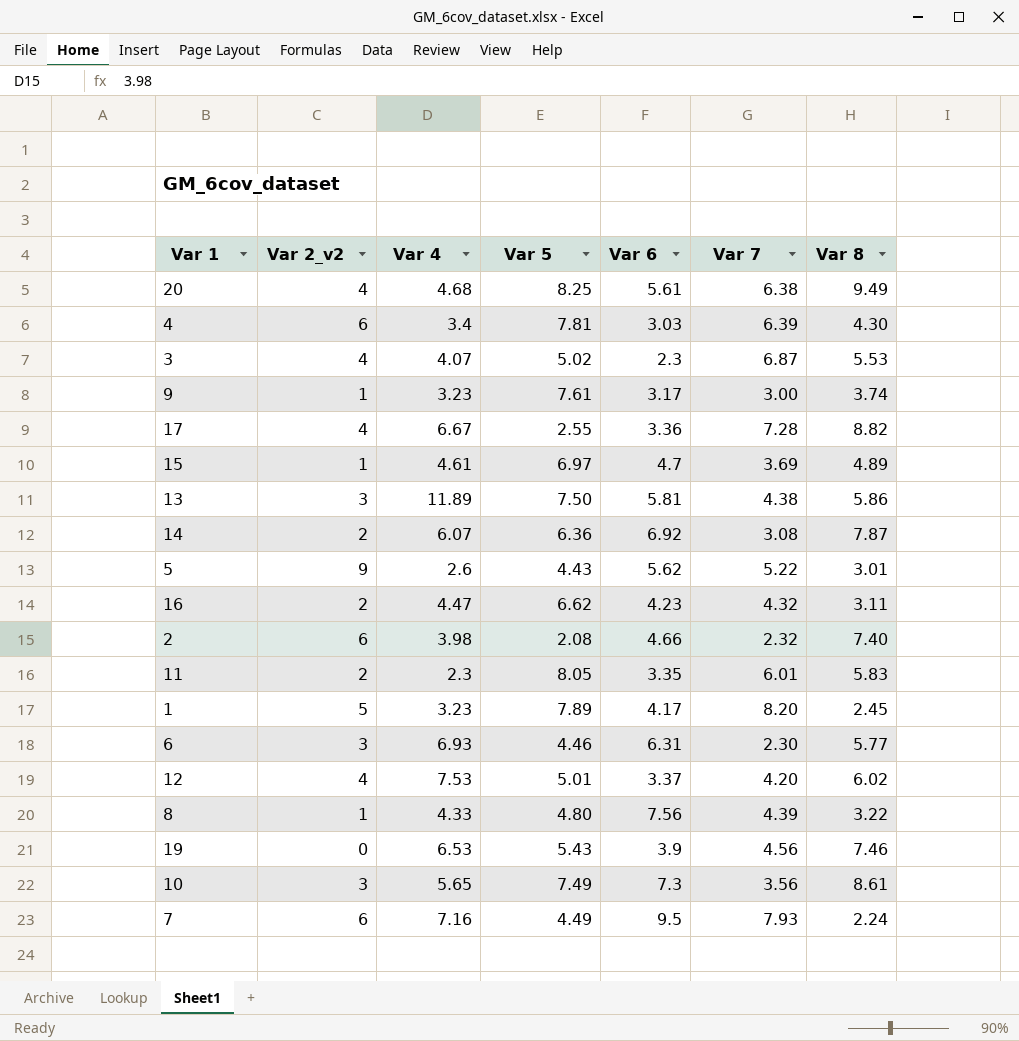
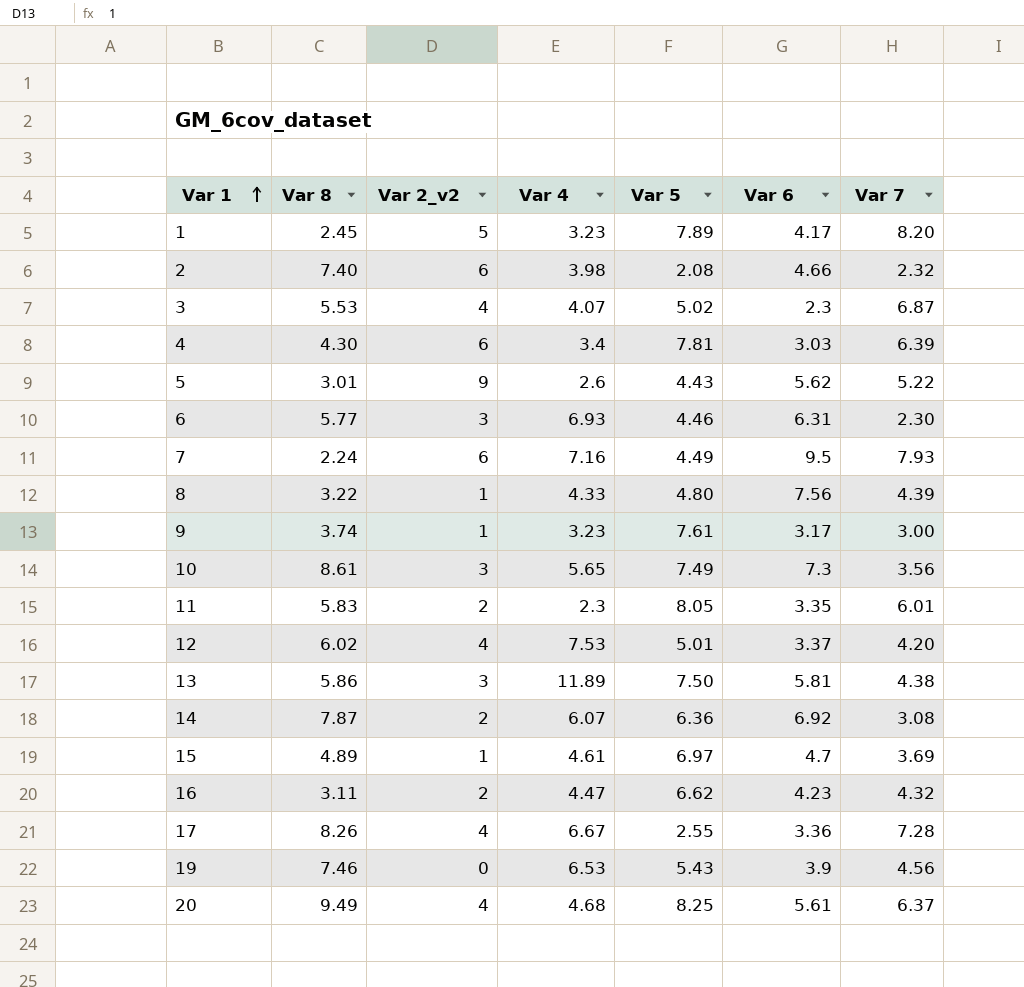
row order: none -> Var 1 ascending
column Var 8 | position: 7 -> 2
17 | Var 8: 8.82 -> 8.26
20 | Var 7: 6.38 -> 6.37

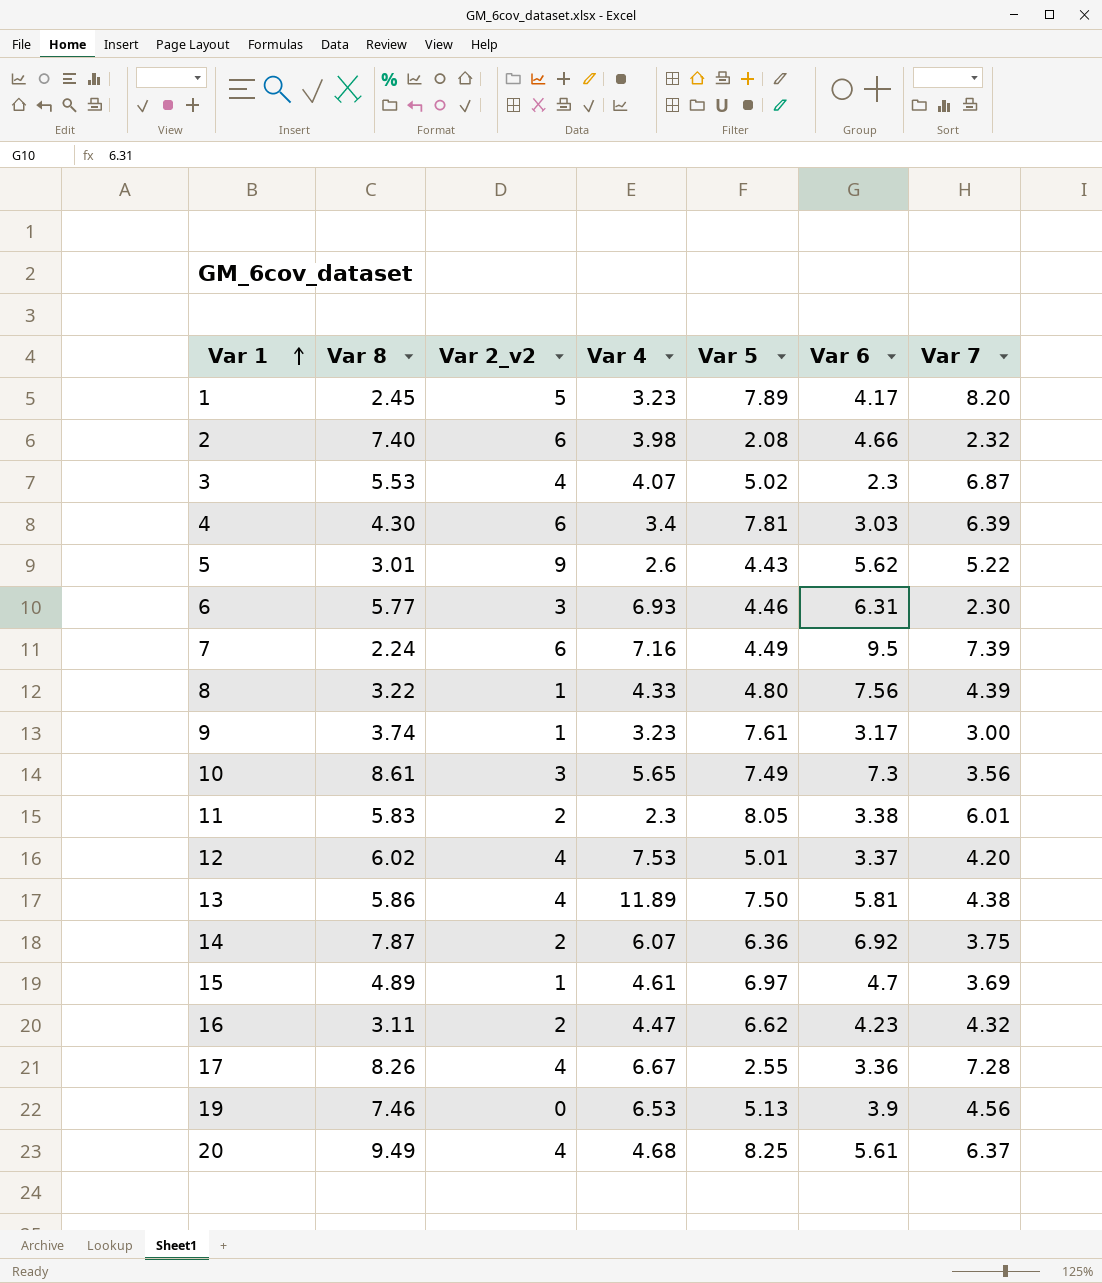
7 | Var 7: 7.93 -> 7.39
11 | Var 6: 3.35 -> 3.38
13 | Var 2_v2: 3 -> 4
14 | Var 7: 3.08 -> 3.75
19 | Var 5: 5.43 -> 5.13

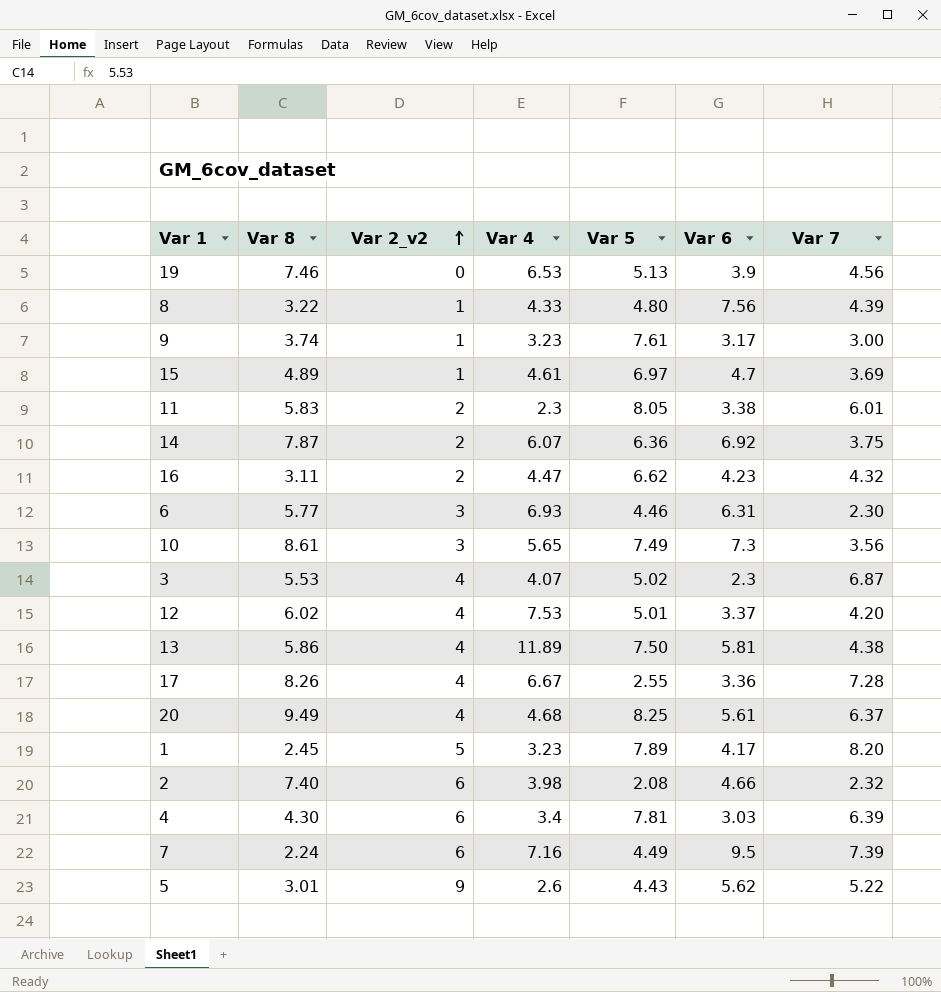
row order: Var 1 ascending -> Var 2_v2 ascending

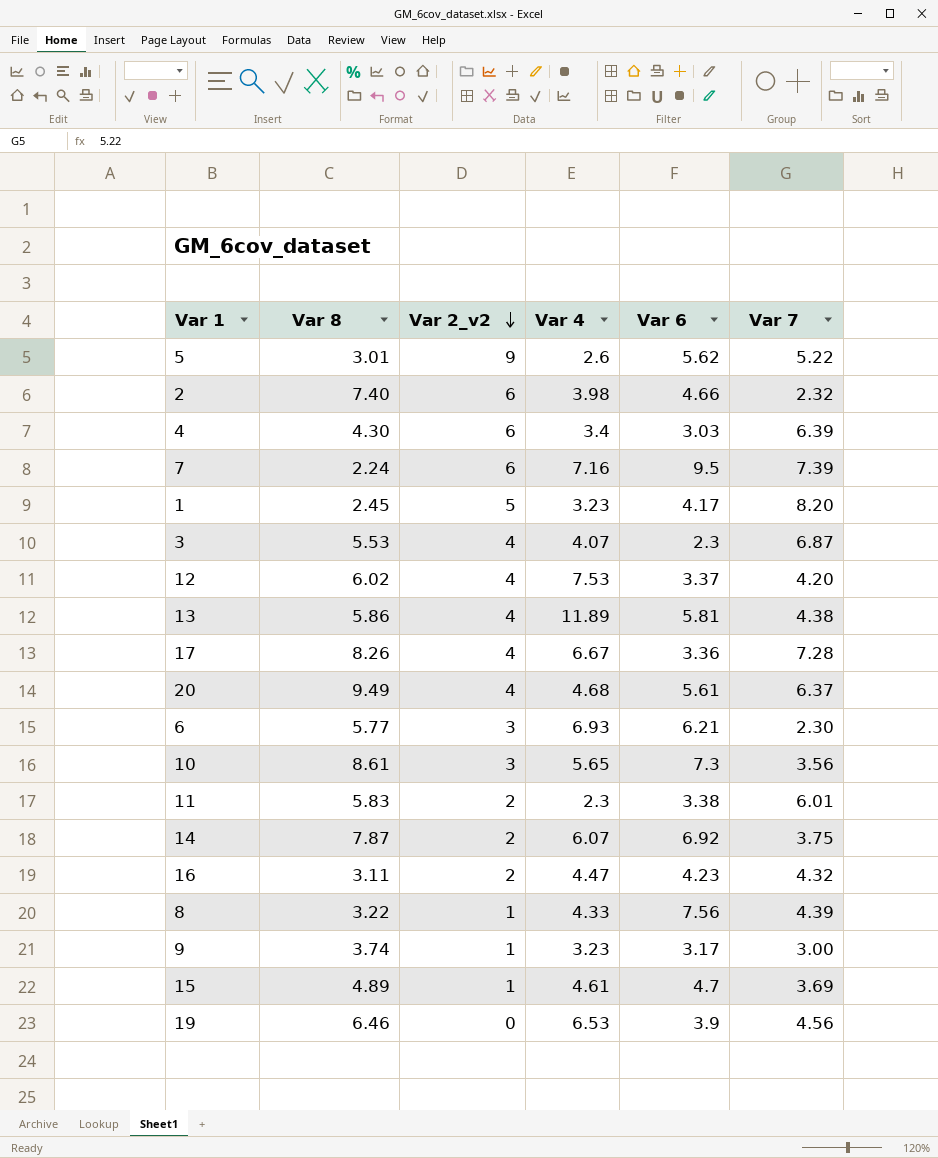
row order: Var 2_v2 ascending -> Var 2_v2 descending
column Var 5 | position: 5 -> none
6 | Var 6: 6.31 -> 6.21
19 | Var 8: 7.46 -> 6.46

